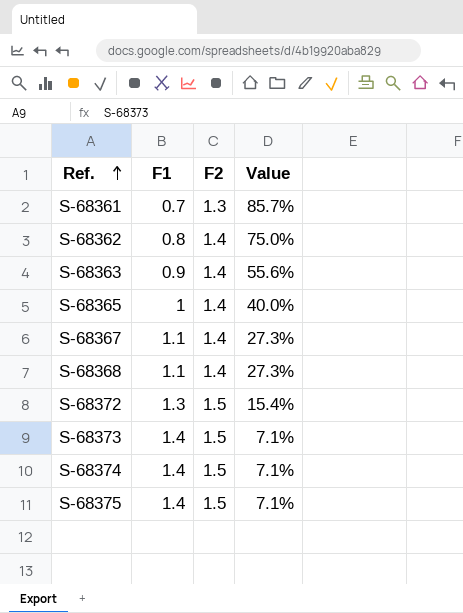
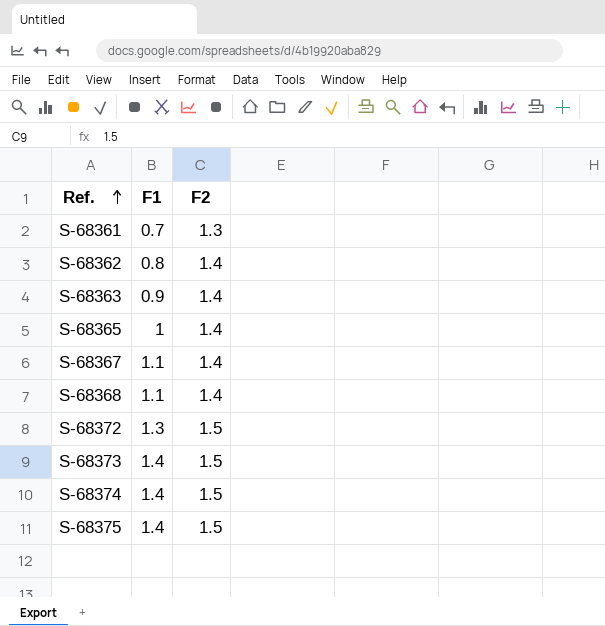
column Value | formula: ([F2] - [F1]) / [F1] -> none

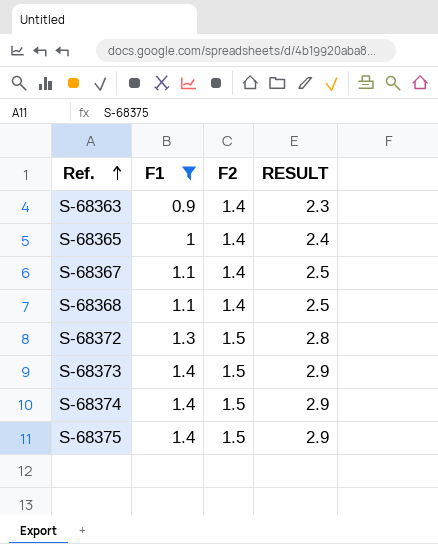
filter: none -> F1 >= 0.9
column RESULT | formula: none -> [F1] + [F2]

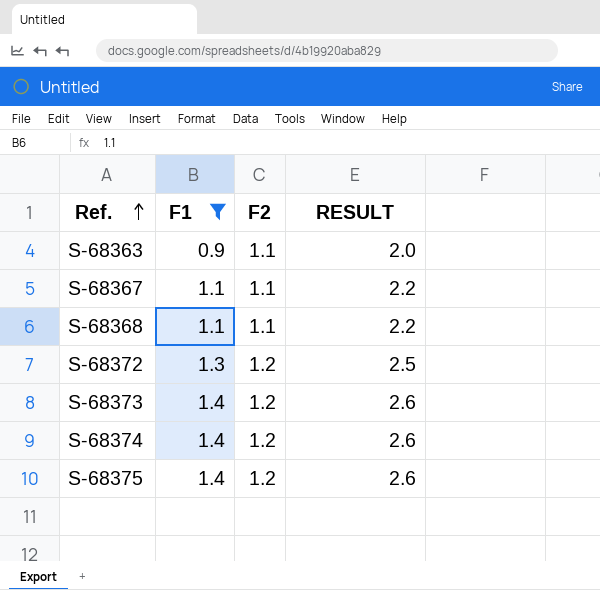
row S-68365: 1 | 1.4 | 2.4 -> none
S-68363 | F2: 1.4 -> 1.1
S-68363 | RESULT: 2.3 -> 2.0
S-68367 | F2: 1.4 -> 1.1
S-68367 | RESULT: 2.5 -> 2.2
S-68368 | F2: 1.4 -> 1.1
S-68368 | RESULT: 2.5 -> 2.2
S-68372 | F2: 1.5 -> 1.2
S-68372 | RESULT: 2.8 -> 2.5
S-68373 | F2: 1.5 -> 1.2
S-68373 | RESULT: 2.9 -> 2.6
S-68374 | F2: 1.5 -> 1.2
S-68374 | RESULT: 2.9 -> 2.6
S-68375 | F2: 1.5 -> 1.2
S-68375 | RESULT: 2.9 -> 2.6

